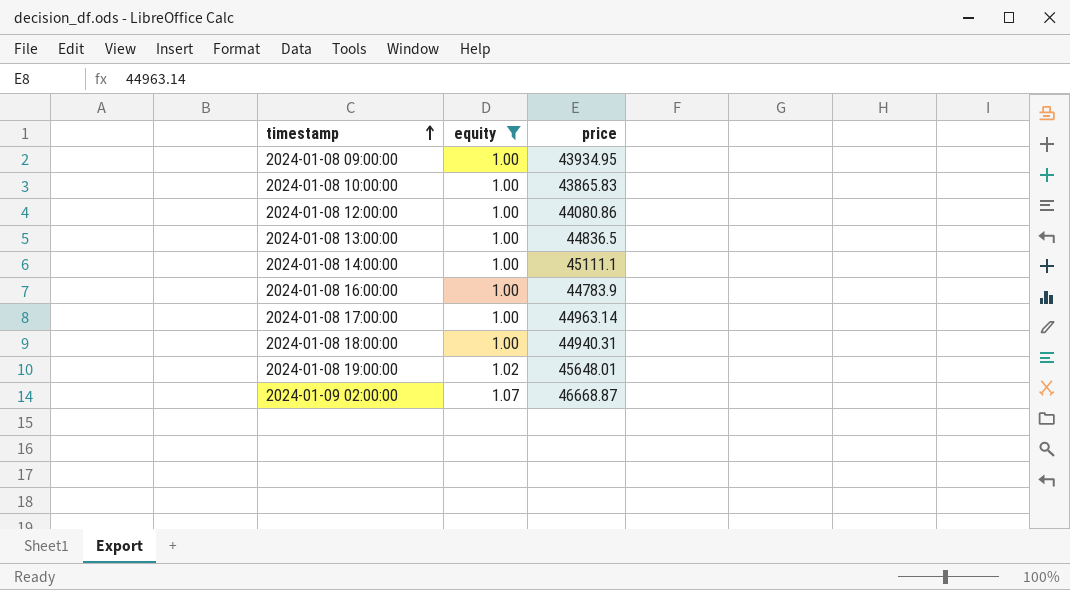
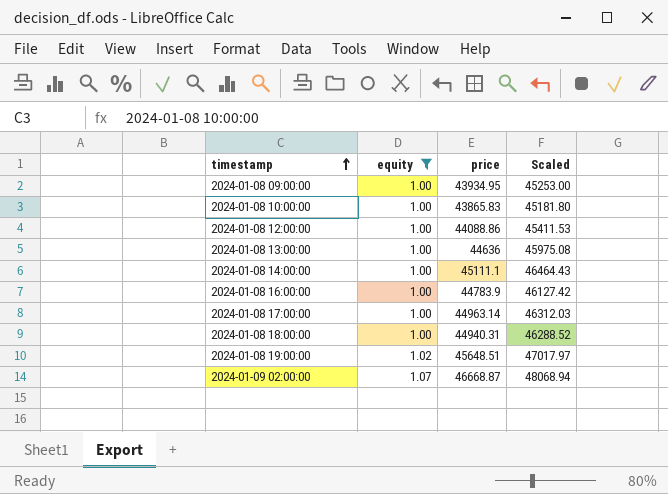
column Scaled | formula: none -> [price] * 1.03
2024-01-08 12:00:00 | price: 44080.86 -> 44088.86
2024-01-08 13:00:00 | price: 44836.5 -> 44636
2024-01-08 19:00:00 | price: 45648.01 -> 45648.51

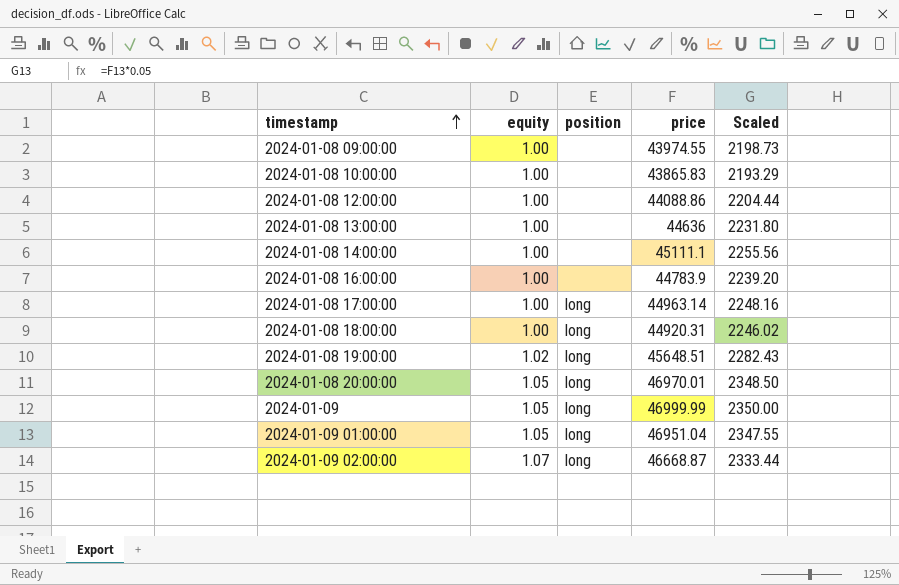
filter: equity != 1.05 -> none
column position | position: none -> 3
column Scaled | formula: [price] * 1.03 -> [price] * 0.05
2024-01-08 09:00:00 | price: 43934.95 -> 43974.55
2024-01-08 18:00:00 | price: 44940.31 -> 44920.31

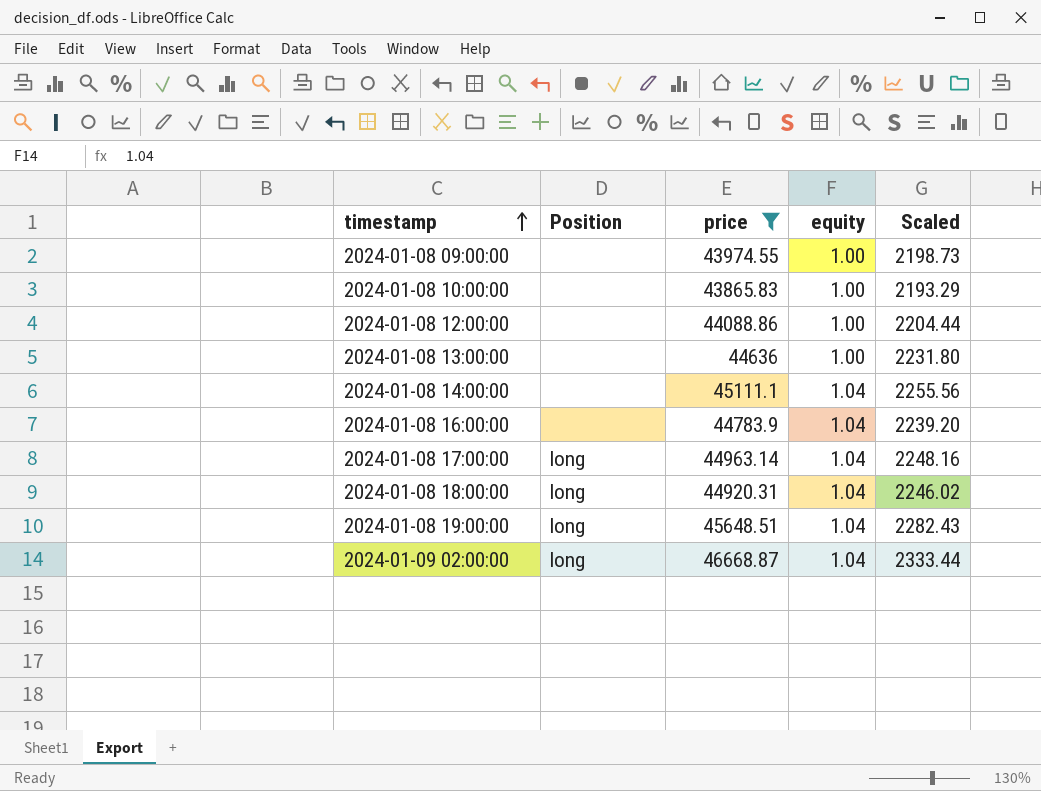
filter: none -> price <= 46668.87
column name: position -> Position
column equity | position: 2 -> 4
2024-01-08 14:00:00 | equity: 1.00 -> 1.04
2024-01-08 16:00:00 | equity: 1.00 -> 1.04
2024-01-08 17:00:00 | equity: 1.00 -> 1.04
2024-01-08 18:00:00 | equity: 1.00 -> 1.04
2024-01-08 19:00:00 | equity: 1.02 -> 1.04
2024-01-09 02:00:00 | equity: 1.07 -> 1.04

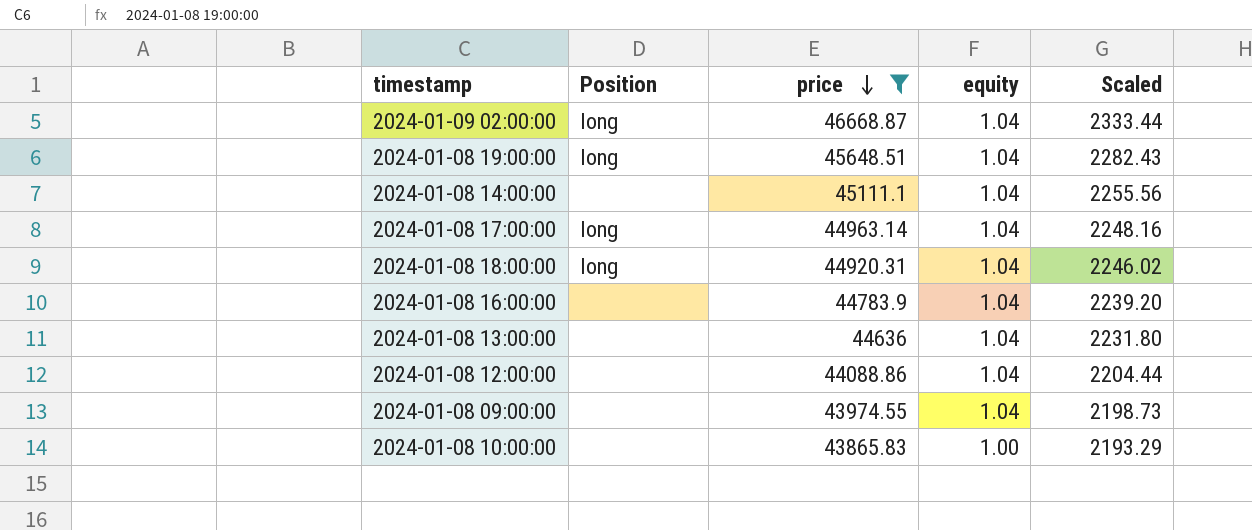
row order: timestamp ascending -> price descending
2024-01-08 13:00:00 | equity: 1.00 -> 1.04
2024-01-08 12:00:00 | equity: 1.00 -> 1.04
2024-01-08 09:00:00 | equity: 1.00 -> 1.04

